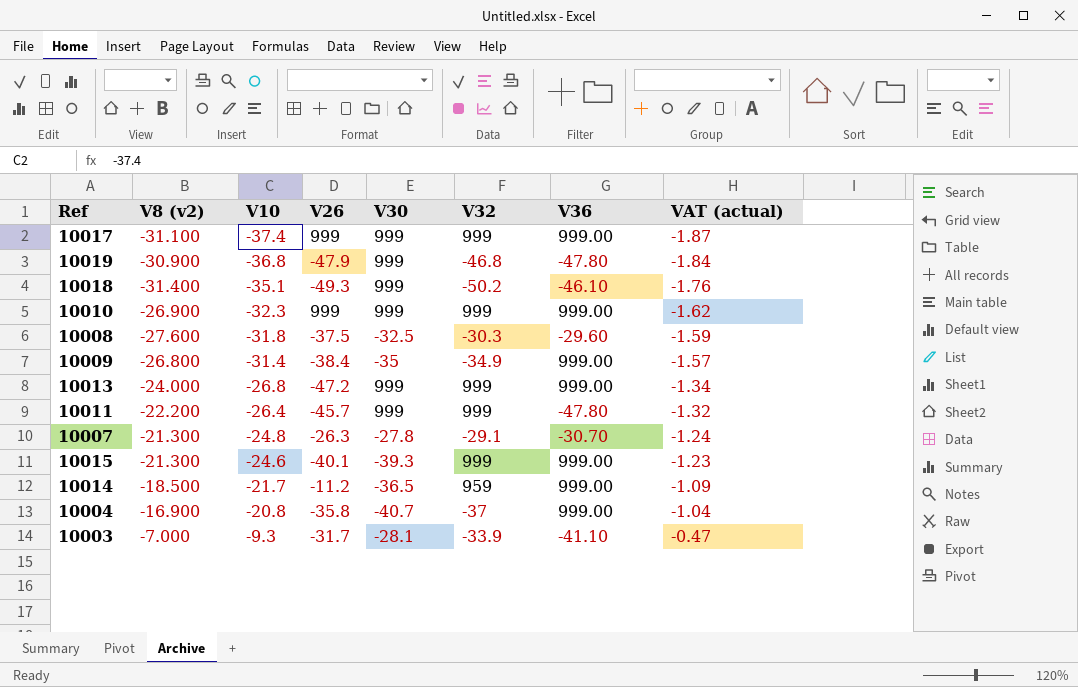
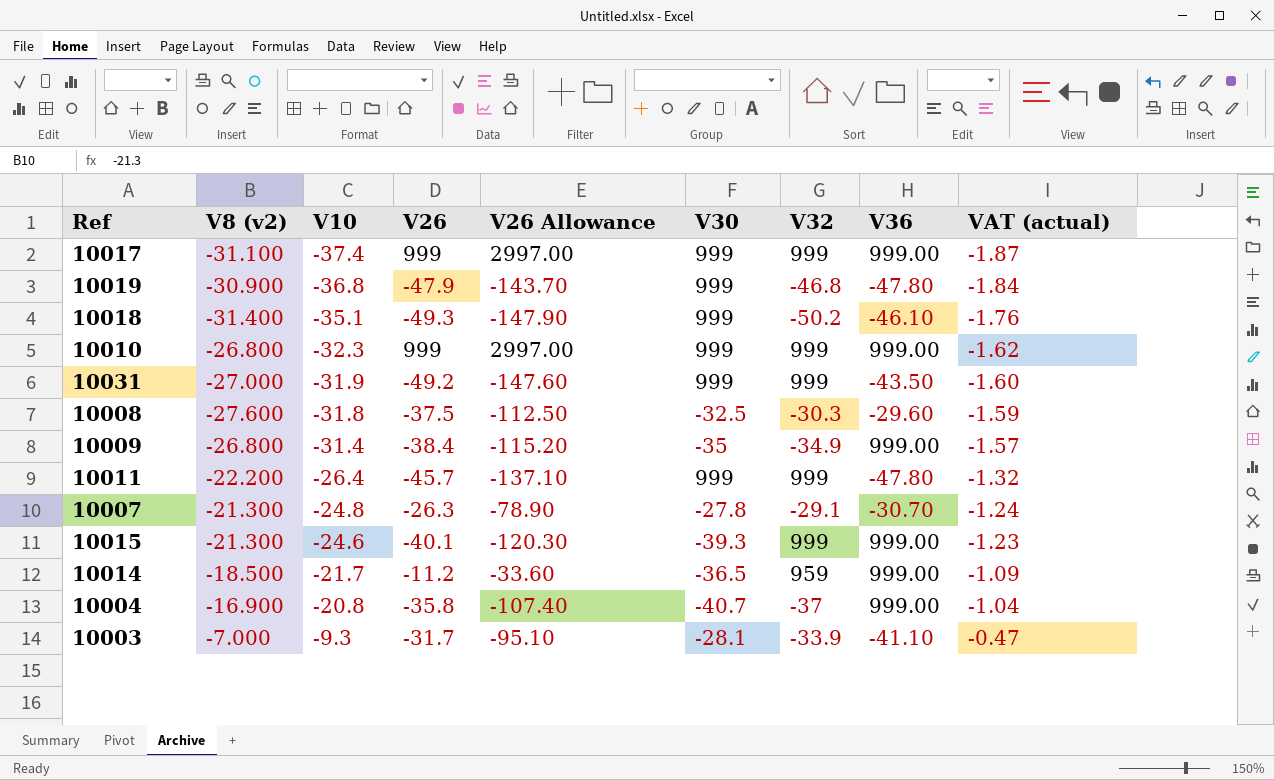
column V26 Allowance | formula: none -> [V26] * 3
row 10013: -24.000 | -26.8 | -47.2 | 999 | 999 | 999.00 | -1.34 -> none
10010 | V8 (v2): -26.900 -> -26.800
row 10031: none -> -27.000 | -31.9 | -49.2 | -147.60 | 999 | 999 | -43.50 | -1.60

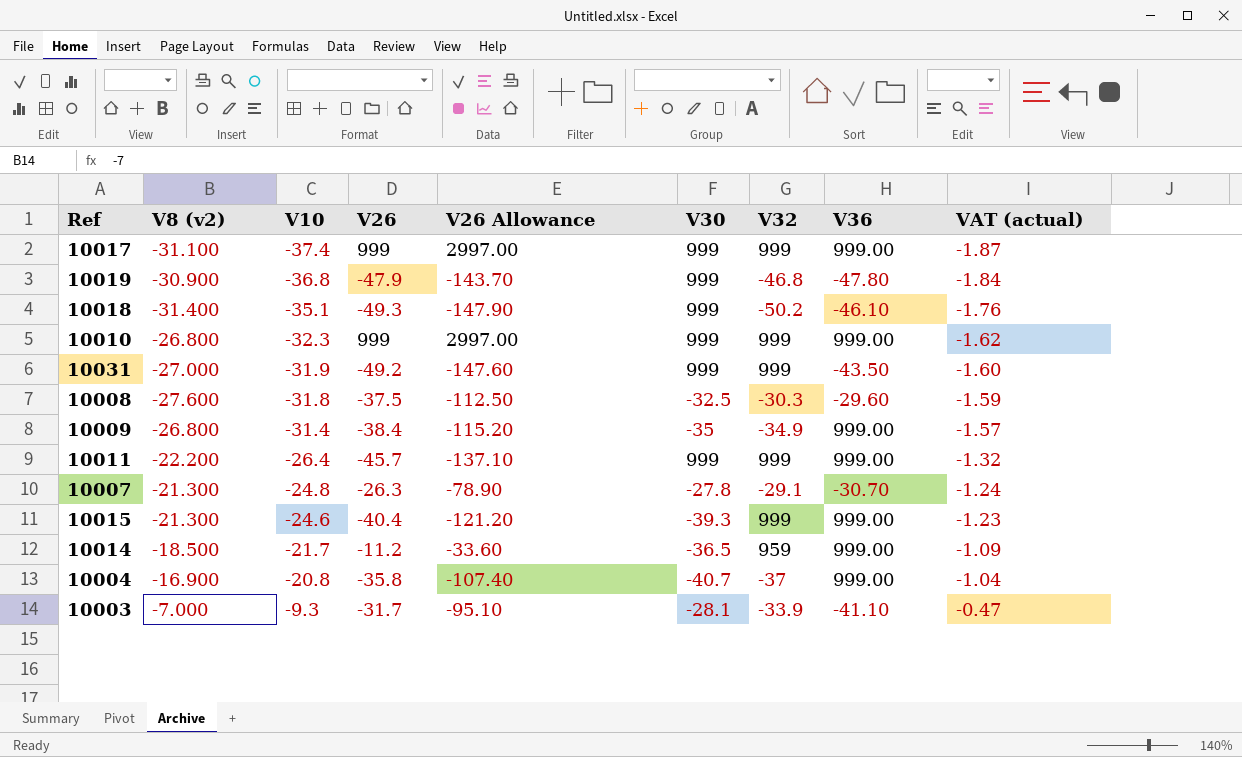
10011 | V36: -47.80 -> 999.00
10015 | V26: -40.1 -> -40.4
10015 | V26 Allowance: -120.30 -> -121.20

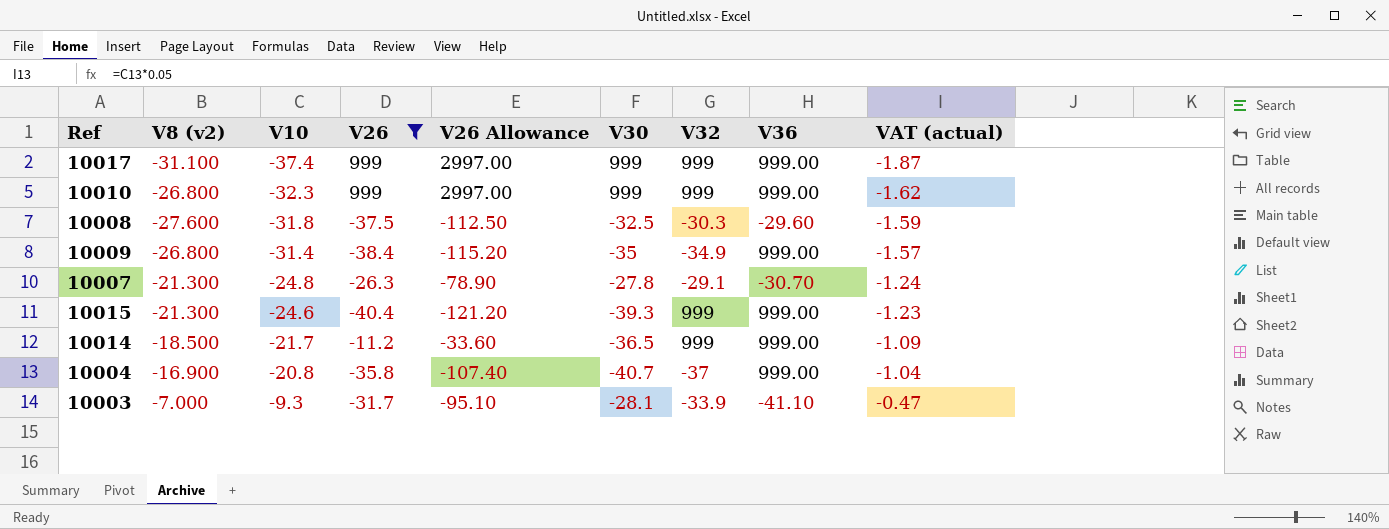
filter: none -> V26 >= -40.4
10014 | V32: 959 -> 999

